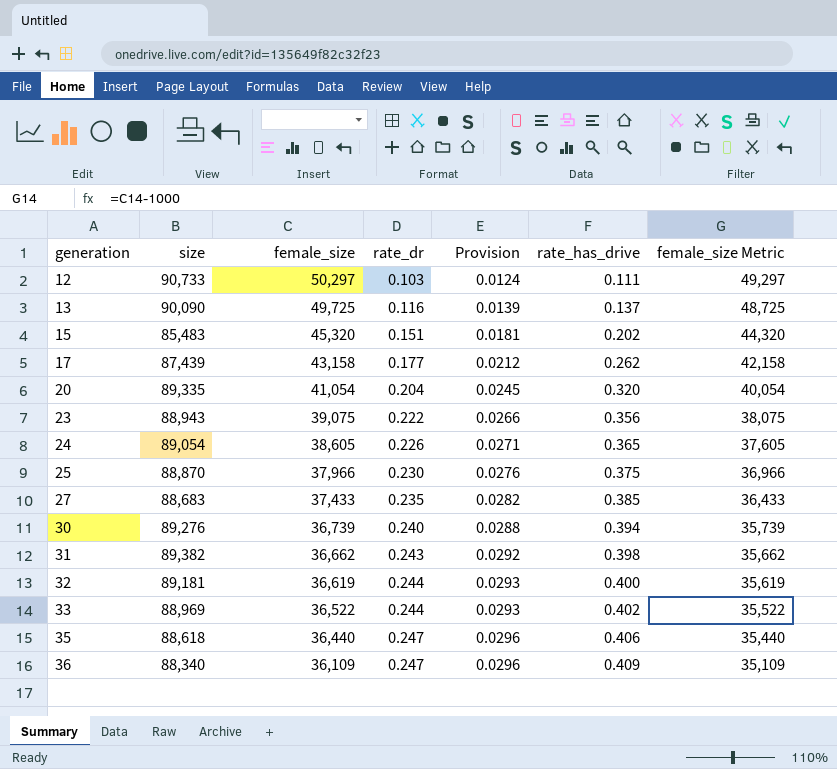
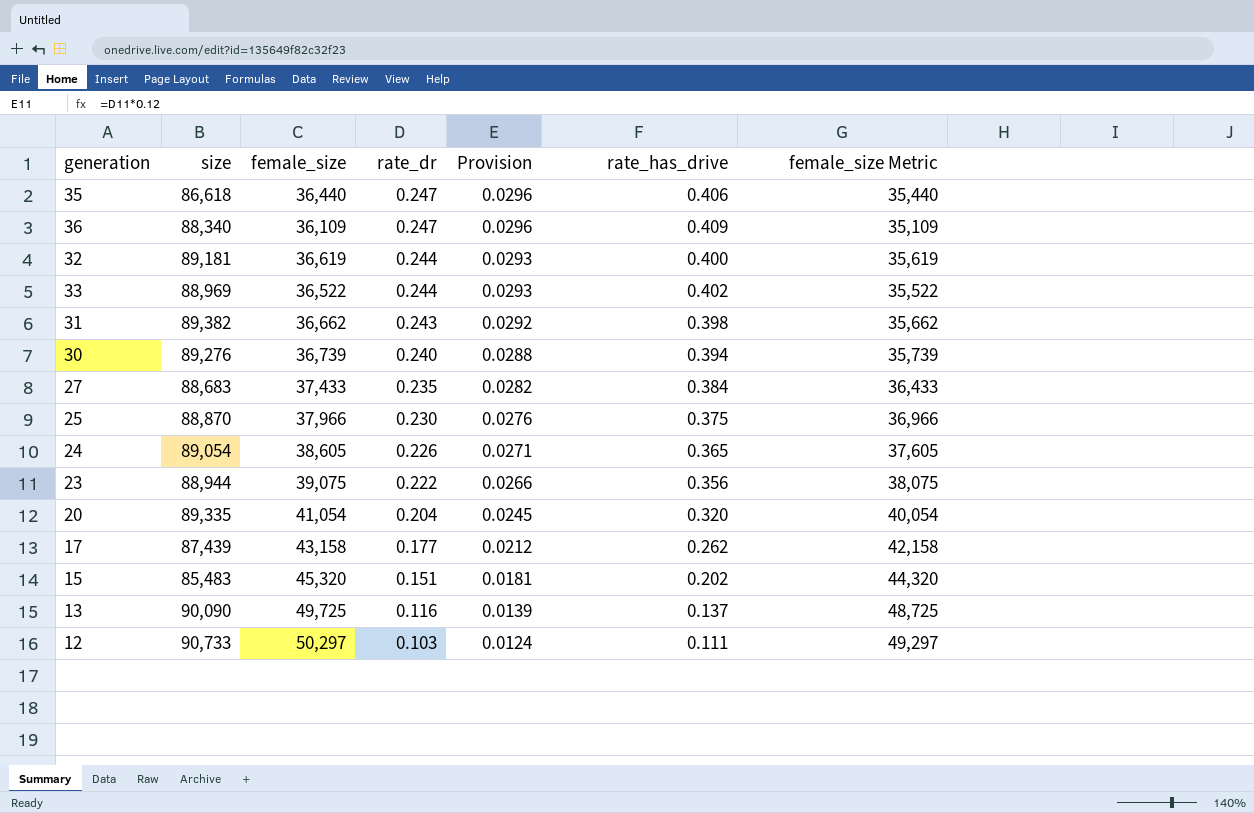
row order: generation ascending -> rate_dr descending
35 | size: 88,618 -> 86,618
27 | rate_has_drive: 0.385 -> 0.384
23 | size: 88,943 -> 88,944

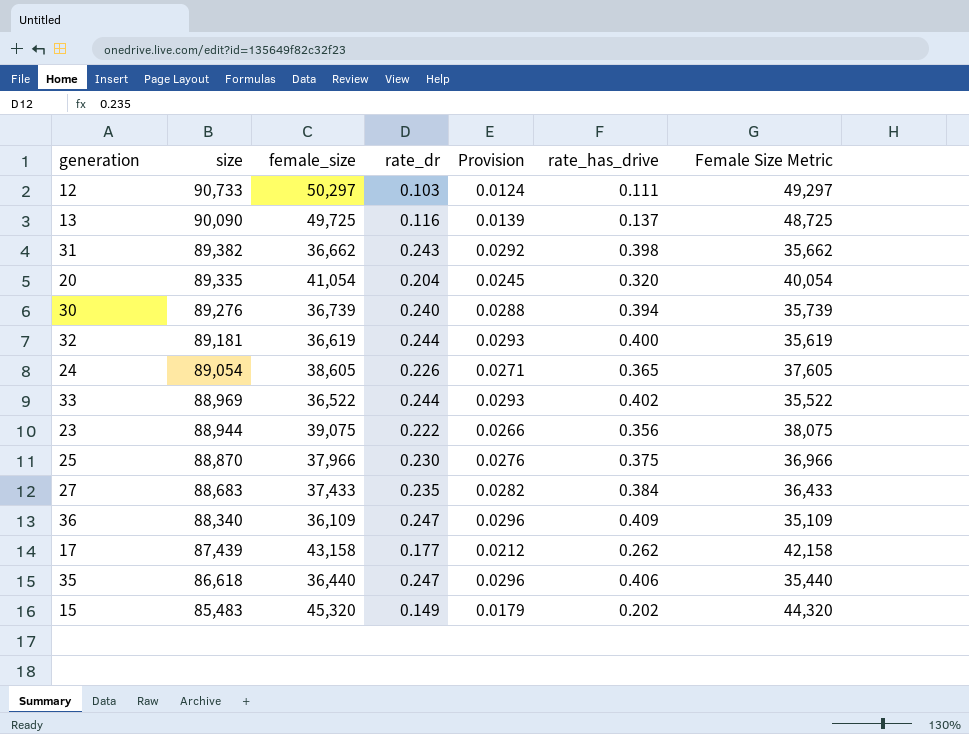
row order: rate_dr descending -> size descending
column name: female_size Metric -> Female Size Metric
15 | rate_dr: 0.151 -> 0.149
15 | Provision: 0.0181 -> 0.0179

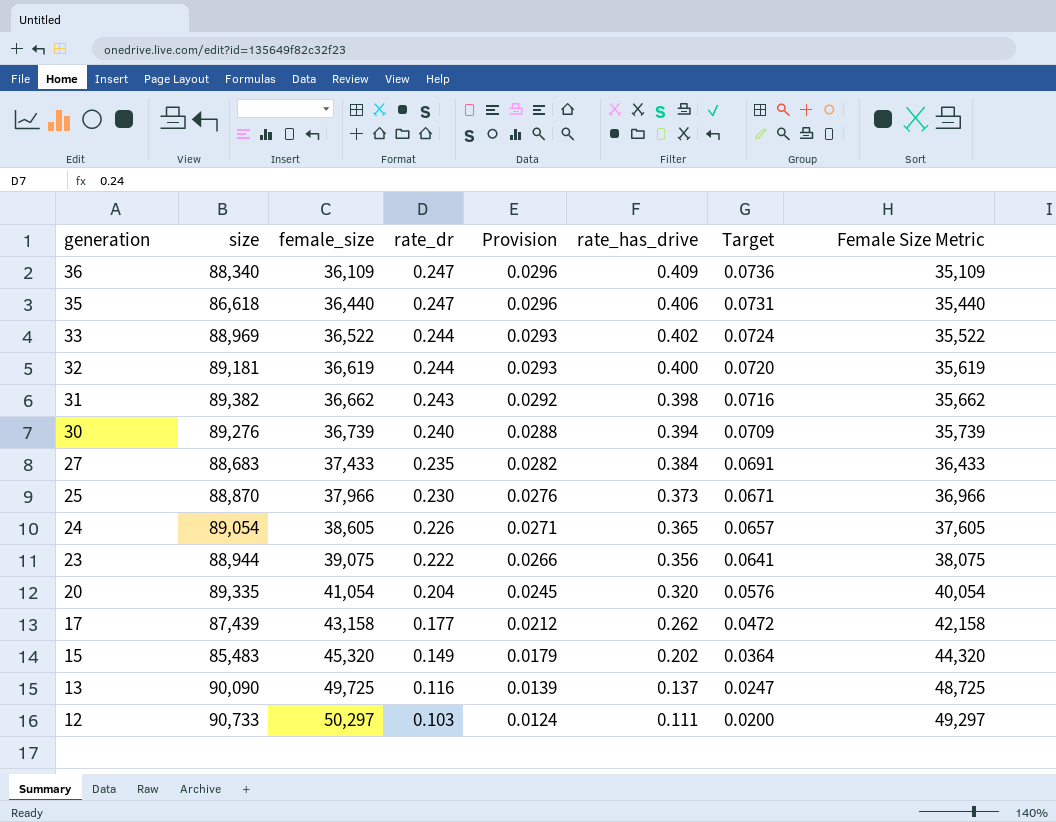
row order: size descending -> generation descending
column Target | formula: none -> [rate_has_drive] * 0.18
25 | rate_has_drive: 0.375 -> 0.373

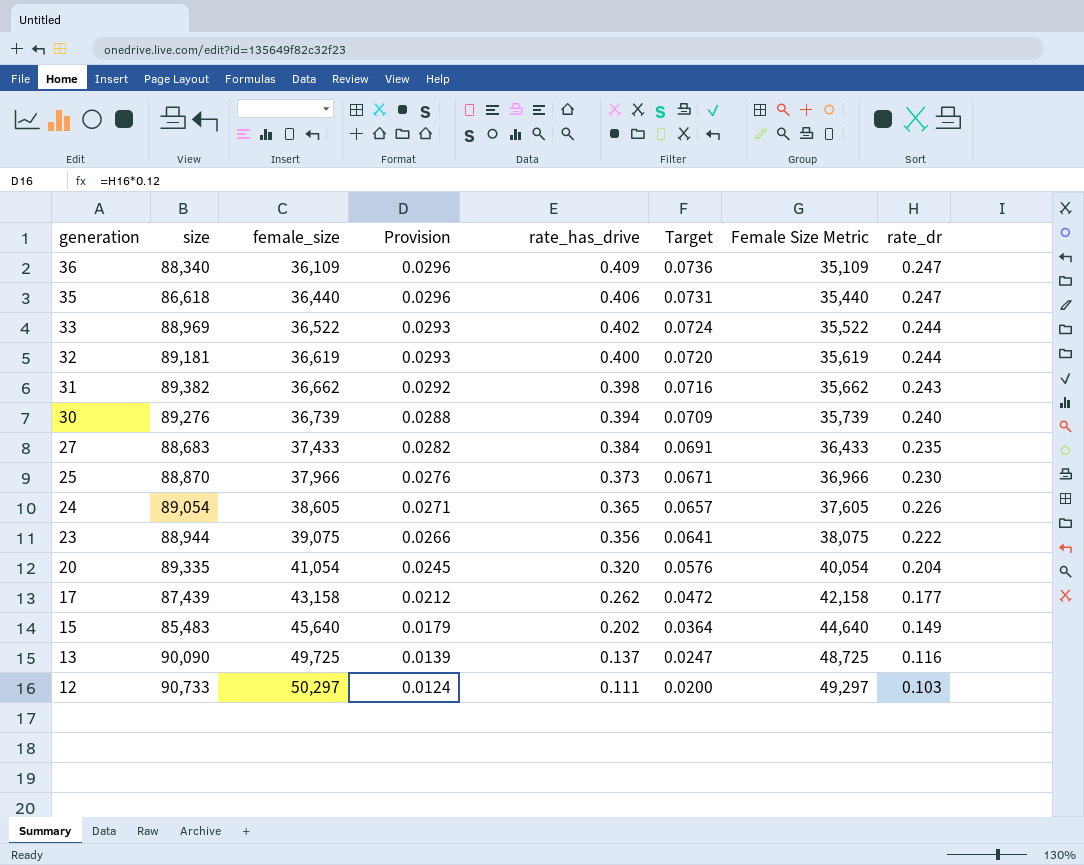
column rate_dr | position: 4 -> 8
15 | female_size: 45,320 -> 45,640
15 | Female Size Metric: 44,320 -> 44,640

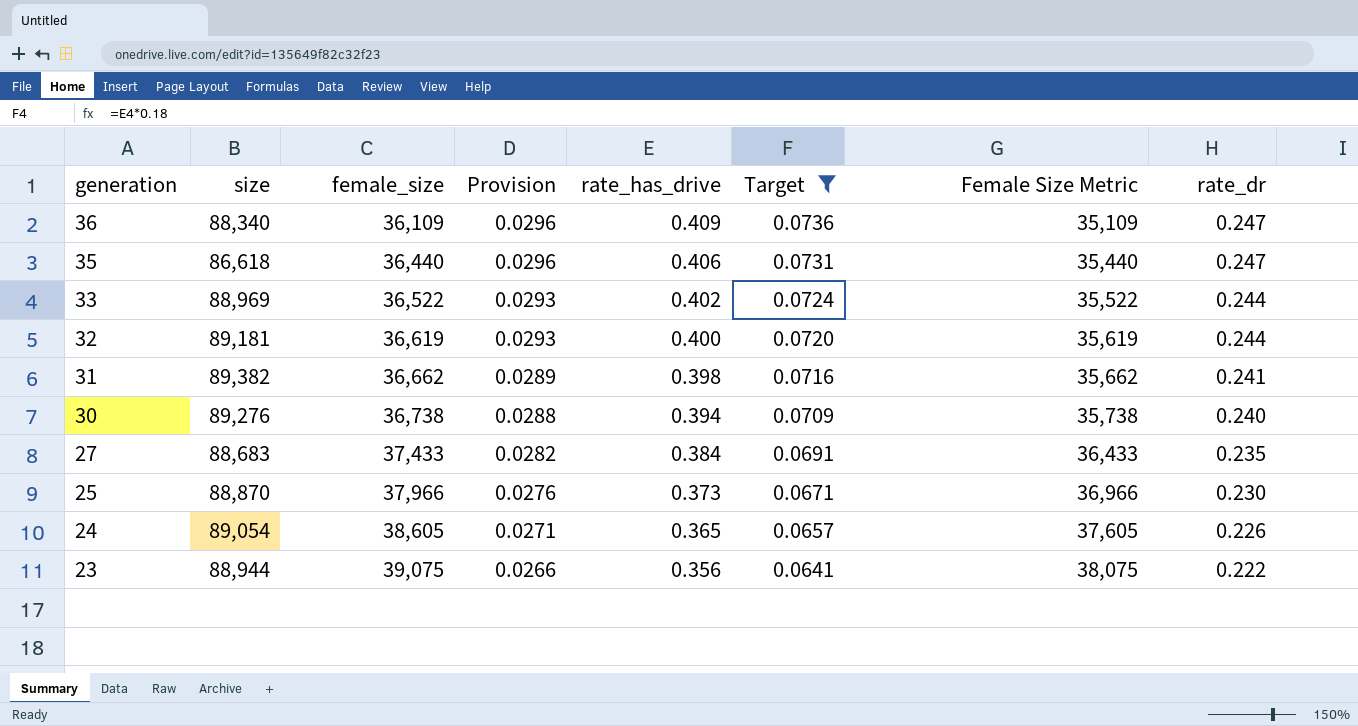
filter: none -> Target >= 0.0641
31 | Provision: 0.0292 -> 0.0289
31 | rate_dr: 0.243 -> 0.241
30 | female_size: 36,739 -> 36,738
30 | Female Size Metric: 35,739 -> 35,738

